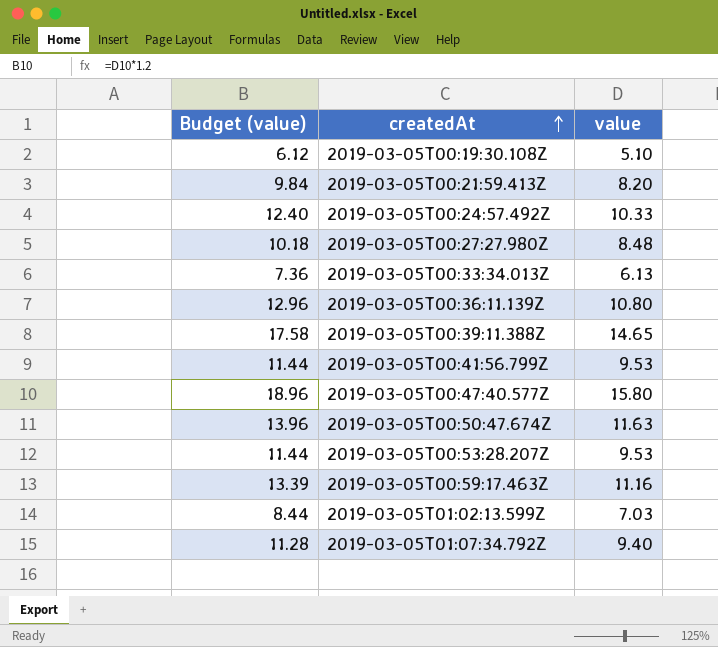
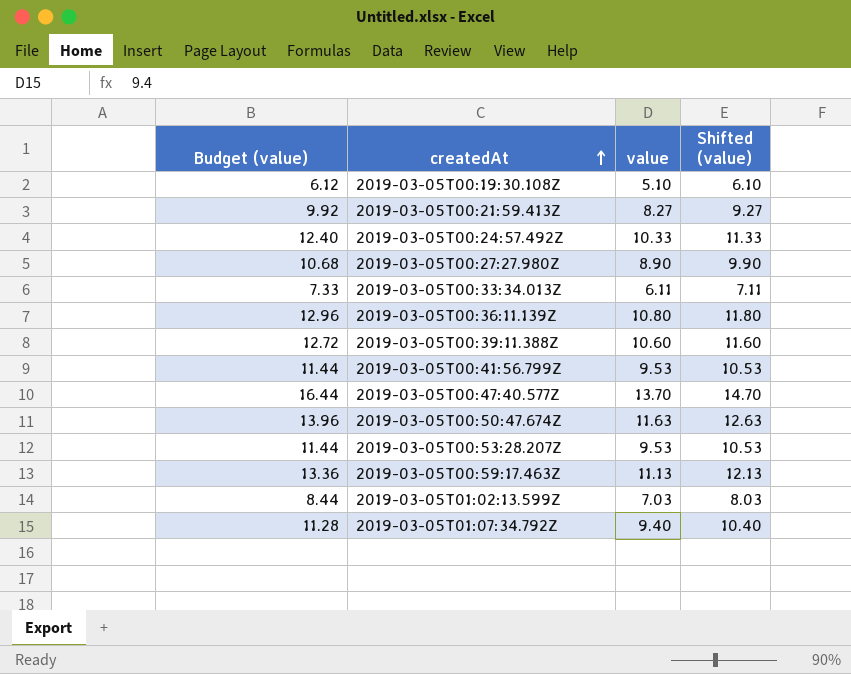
column Shifted (value) | formula: none -> [value] + 1
2019-03-05T00:21:59.413Z | Budget (value): 9.84 -> 9.92
2019-03-05T00:21:59.413Z | value: 8.20 -> 8.27
2019-03-05T00:27:27.980Z | Budget (value): 10.18 -> 10.68
2019-03-05T00:27:27.980Z | value: 8.48 -> 8.90
2019-03-05T00:33:34.013Z | Budget (value): 7.36 -> 7.33
2019-03-05T00:33:34.013Z | value: 6.13 -> 6.11
2019-03-05T00:39:11.388Z | Budget (value): 17.58 -> 12.72
2019-03-05T00:39:11.388Z | value: 14.65 -> 10.60
2019-03-05T00:47:40.577Z | Budget (value): 18.96 -> 16.44
2019-03-05T00:47:40.577Z | value: 15.80 -> 13.70
2019-03-05T00:59:17.463Z | Budget (value): 13.39 -> 13.36
2019-03-05T00:59:17.463Z | value: 11.16 -> 11.13

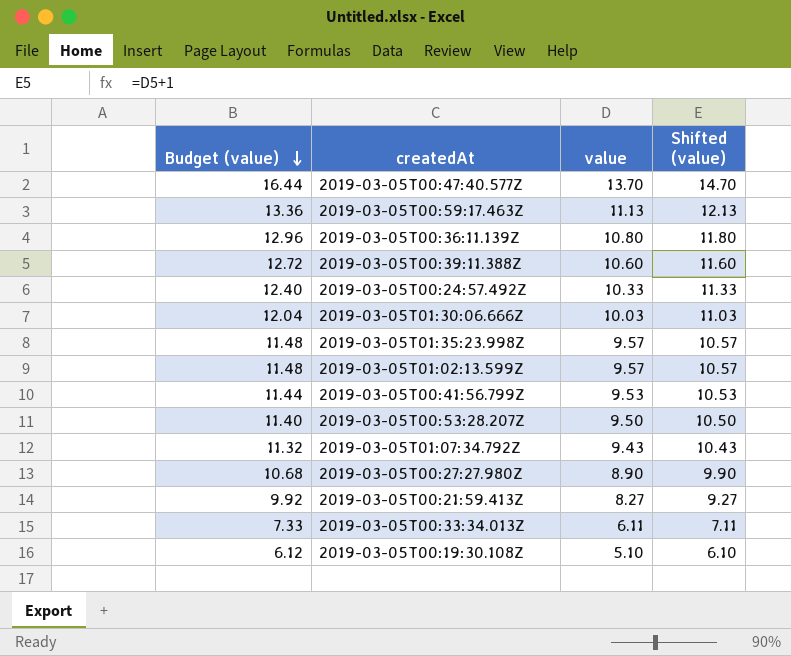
row order: createdAt ascending -> Budget (value) descending
row 2019-03-05T00:50:47.674Z: 13.96 | 11.63 | 12.63 -> none
row 2019-03-05T01:30:06.666Z: none -> 12.04 | 10.03 | 11.03
row 2019-03-05T01:35:23.998Z: none -> 11.48 | 9.57 | 10.57
2019-03-05T01:02:13.599Z | Budget (value): 8.44 -> 11.48
2019-03-05T01:02:13.599Z | value: 7.03 -> 9.57
2019-03-05T01:02:13.599Z | Shifted (value): 8.03 -> 10.57
2019-03-05T00:53:28.207Z | Budget (value): 11.44 -> 11.40
2019-03-05T00:53:28.207Z | value: 9.53 -> 9.50
2019-03-05T00:53:28.207Z | Shifted (value): 10.53 -> 10.50
2019-03-05T01:07:34.792Z | Budget (value): 11.28 -> 11.32
2019-03-05T01:07:34.792Z | value: 9.40 -> 9.43
2019-03-05T01:07:34.792Z | Shifted (value): 10.40 -> 10.43

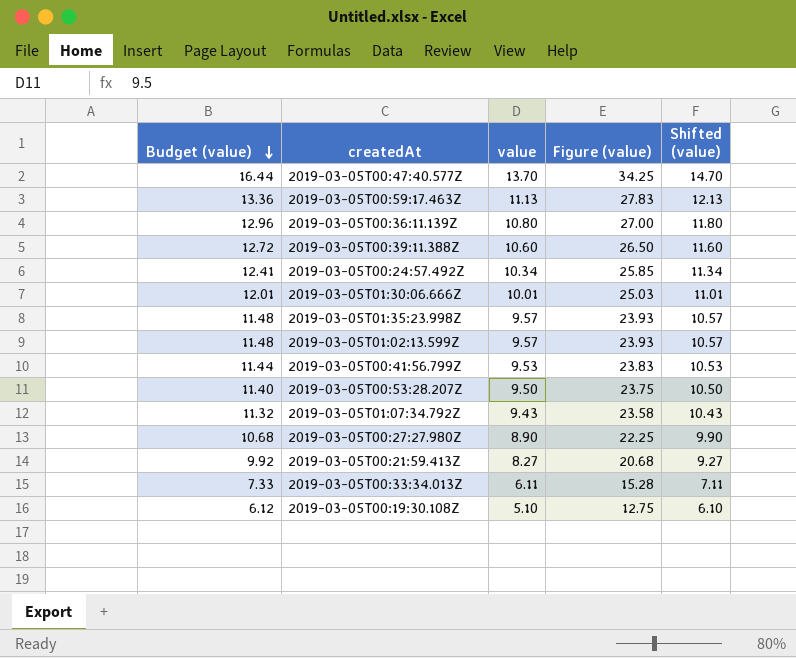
column Figure (value) | formula: none -> [value] * 2.5
2019-03-05T00:24:57.492Z | Budget (value): 12.40 -> 12.41
2019-03-05T00:24:57.492Z | value: 10.33 -> 10.34
2019-03-05T00:24:57.492Z | Shifted (value): 11.33 -> 11.34
2019-03-05T01:30:06.666Z | Budget (value): 12.04 -> 12.01
2019-03-05T01:30:06.666Z | value: 10.03 -> 10.01
2019-03-05T01:30:06.666Z | Shifted (value): 11.03 -> 11.01

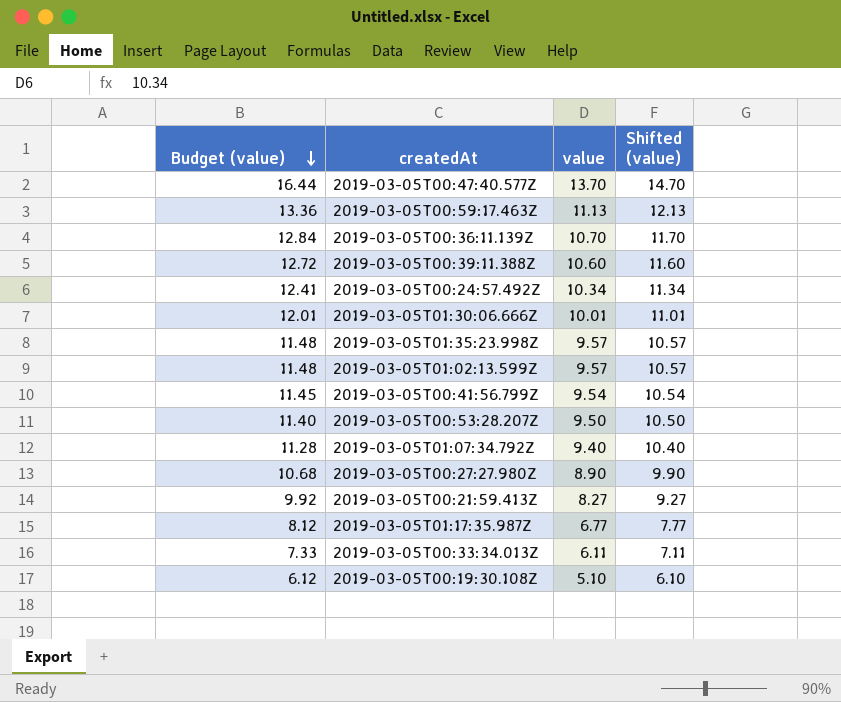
column Figure (value) | formula: [value] * 2.5 -> none
2019-03-05T00:36:11.139Z | Budget (value): 12.96 -> 12.84
2019-03-05T00:36:11.139Z | value: 10.80 -> 10.70
2019-03-05T00:36:11.139Z | Shifted (value): 11.80 -> 11.70
2019-03-05T00:41:56.799Z | Budget (value): 11.44 -> 11.45
2019-03-05T00:41:56.799Z | value: 9.53 -> 9.54
2019-03-05T00:41:56.799Z | Shifted (value): 10.53 -> 10.54
2019-03-05T01:07:34.792Z | Budget (value): 11.32 -> 11.28
2019-03-05T01:07:34.792Z | value: 9.43 -> 9.40
2019-03-05T01:07:34.792Z | Shifted (value): 10.43 -> 10.40
row 2019-03-05T01:17:35.987Z: none -> 8.12 | 6.77 | 7.77

